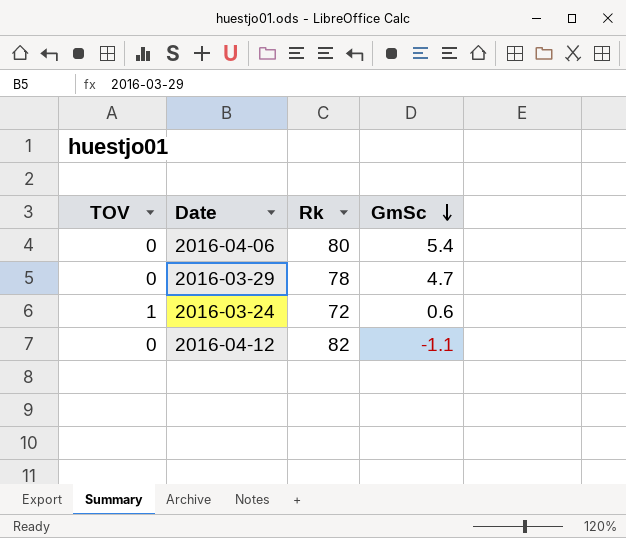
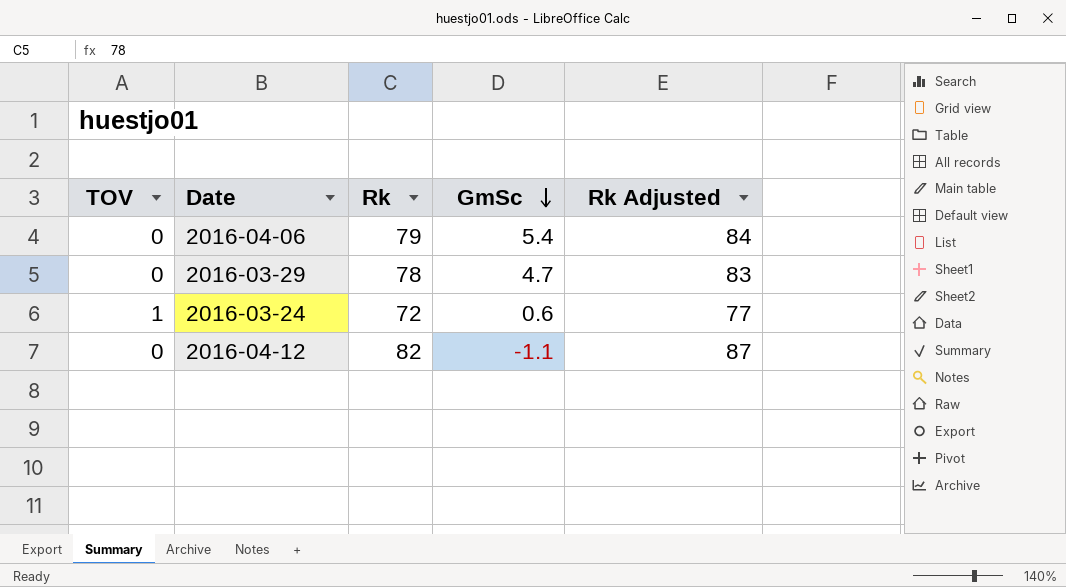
column Rk Adjusted | formula: none -> [Rk] + 5
2016-04-06 | Rk: 80 -> 79

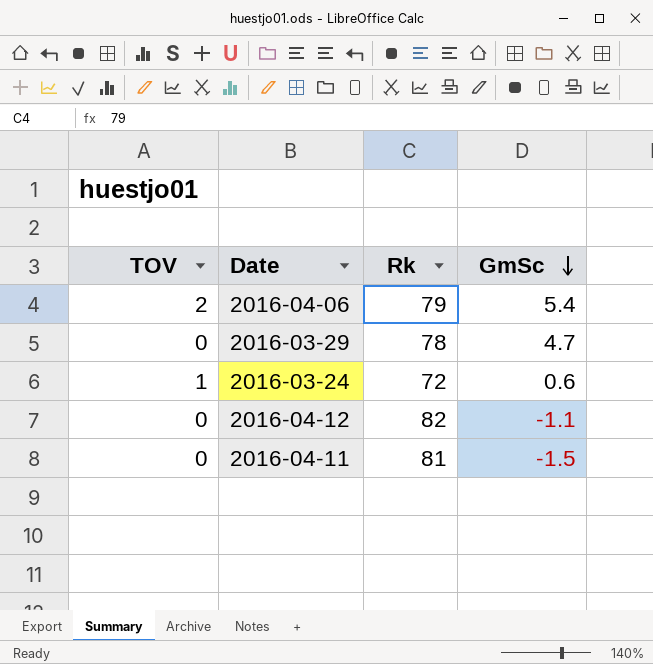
column Rk Adjusted | formula: [Rk] + 5 -> none
2016-04-06 | TOV: 0 -> 2
row 2016-04-11: none -> 0 | 81 | -1.5

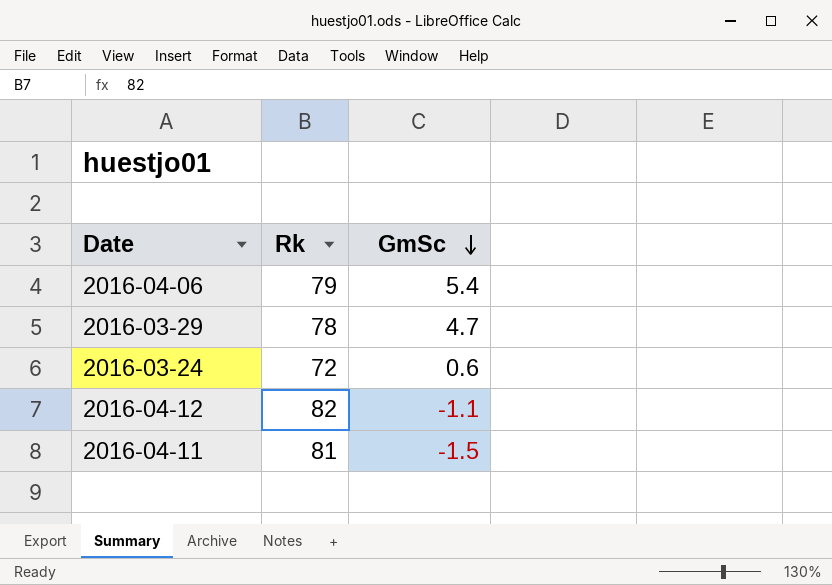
column TOV | position: 1 -> none

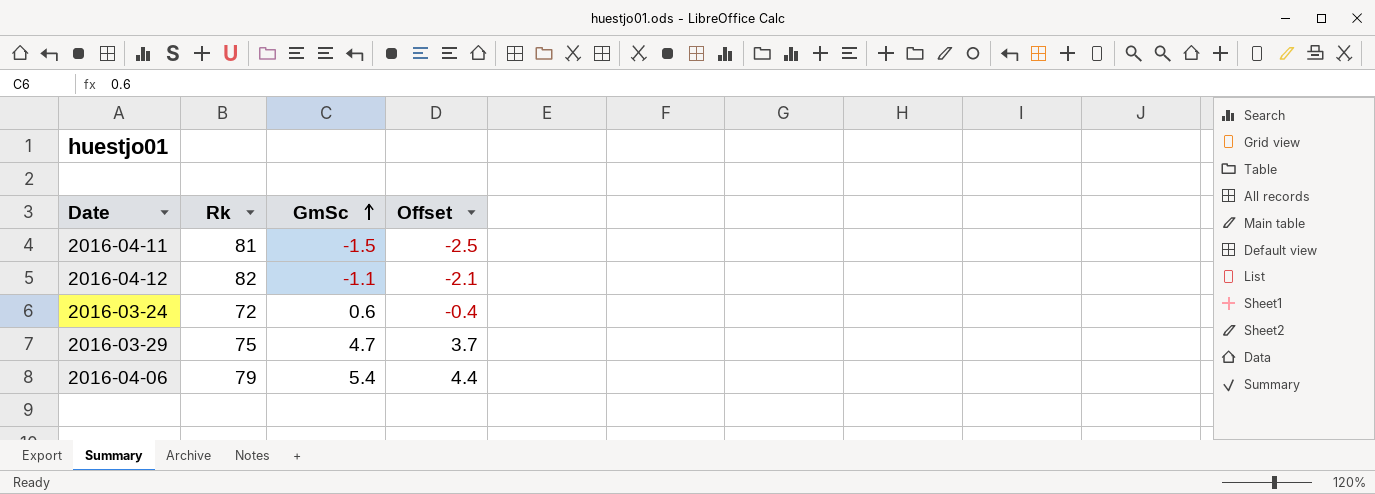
row order: GmSc descending -> GmSc ascending
column Offset | formula: none -> [GmSc] - 1
2016-03-29 | Rk: 78 -> 75

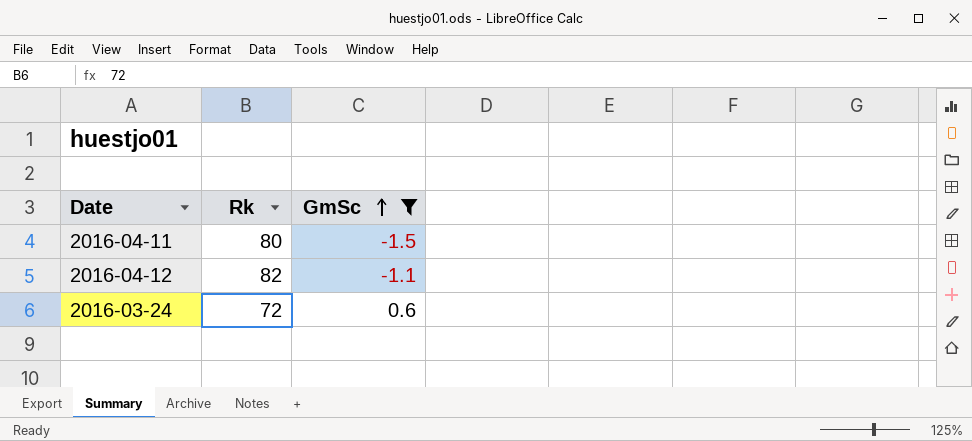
filter: none -> GmSc <= 0.6
column Offset | formula: [GmSc] - 1 -> none
2016-04-11 | Rk: 81 -> 80

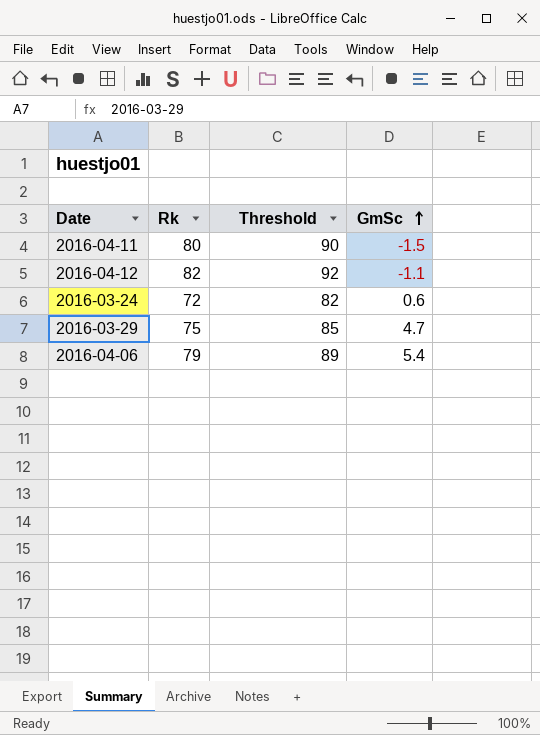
filter: GmSc <= 0.6 -> none
column Threshold | formula: none -> [Rk] + 10

